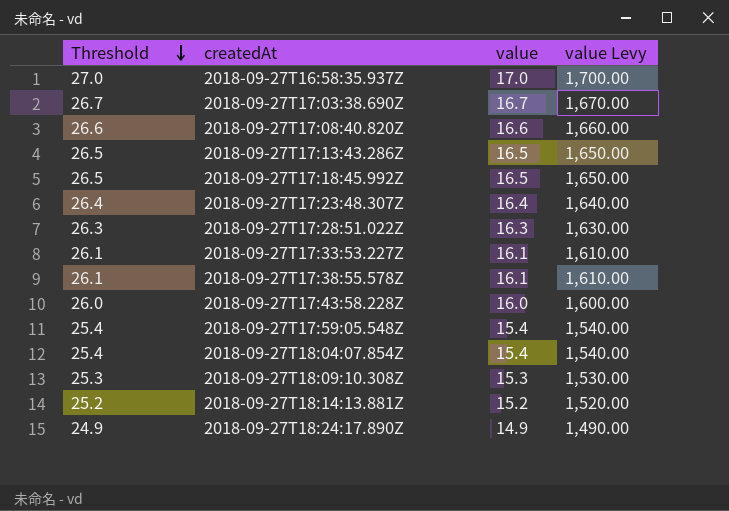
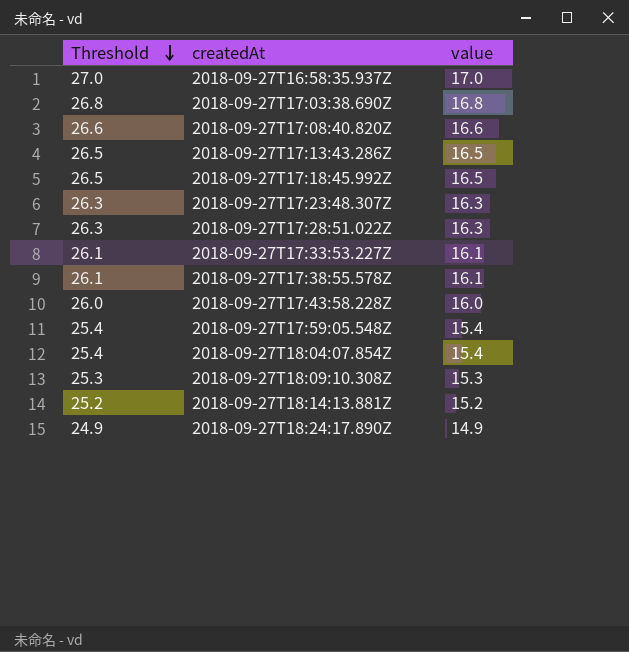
column value Levy | formula: [value] * 100 -> none
2018-09-27T17:03:38.690Z | Threshold: 26.7 -> 26.8
2018-09-27T17:03:38.690Z | value: 16.7 -> 16.8
2018-09-27T17:23:48.307Z | Threshold: 26.4 -> 26.3
2018-09-27T17:23:48.307Z | value: 16.4 -> 16.3

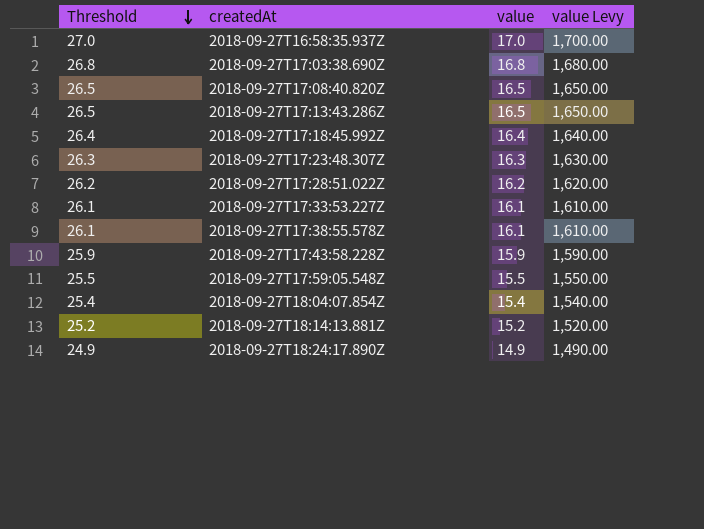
column value Levy | formula: none -> [value] * 100
row 2018-09-27T18:09:10.308Z: 25.3 | 15.3 -> none
2018-09-27T17:08:40.820Z | Threshold: 26.6 -> 26.5
2018-09-27T17:08:40.820Z | value: 16.6 -> 16.5
2018-09-27T17:18:45.992Z | Threshold: 26.5 -> 26.4
2018-09-27T17:18:45.992Z | value: 16.5 -> 16.4
2018-09-27T17:28:51.022Z | Threshold: 26.3 -> 26.2
2018-09-27T17:28:51.022Z | value: 16.3 -> 16.2
2018-09-27T17:43:58.228Z | Threshold: 26.0 -> 25.9
2018-09-27T17:43:58.228Z | value: 16.0 -> 15.9
2018-09-27T17:59:05.548Z | Threshold: 25.4 -> 25.5
2018-09-27T17:59:05.548Z | value: 15.4 -> 15.5

